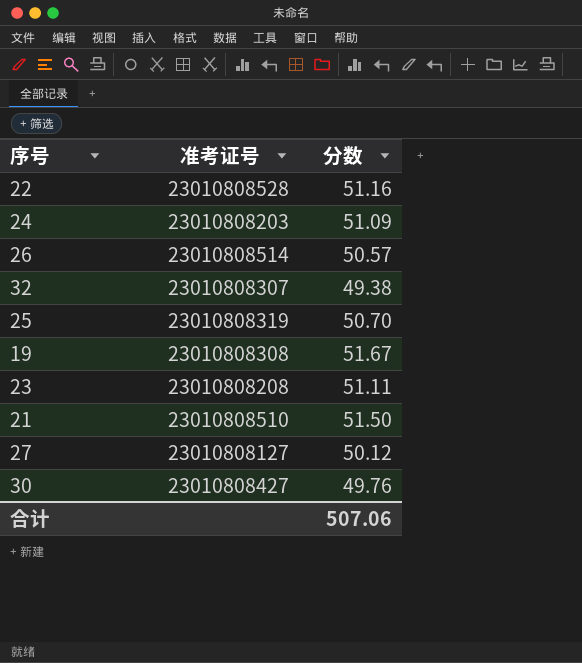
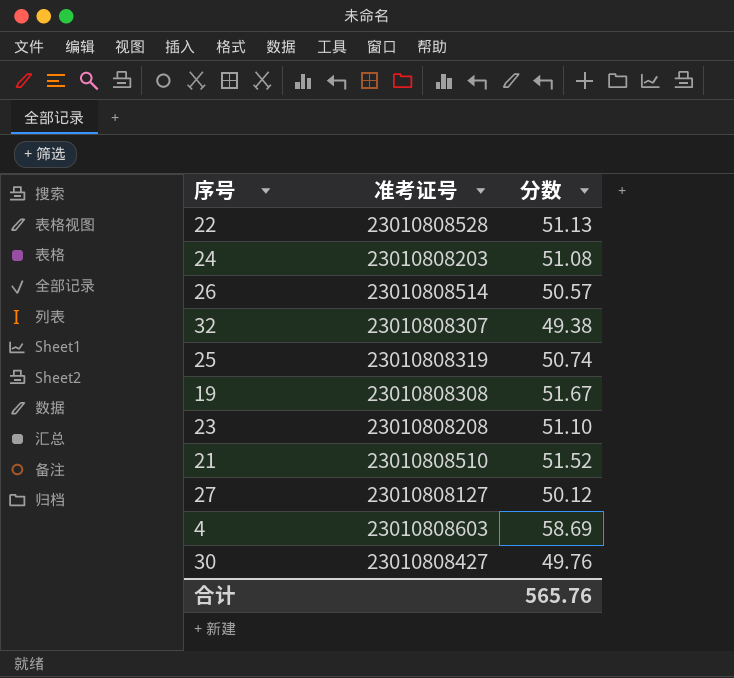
22 | 分数: 51.16 -> 51.13
24 | 分数: 51.09 -> 51.08
25 | 分数: 50.70 -> 50.74
23 | 分数: 51.11 -> 51.10
21 | 分数: 51.50 -> 51.52
row 4: none -> 23010808603 | 58.69
合计 | 分数: 507.06 -> 565.76

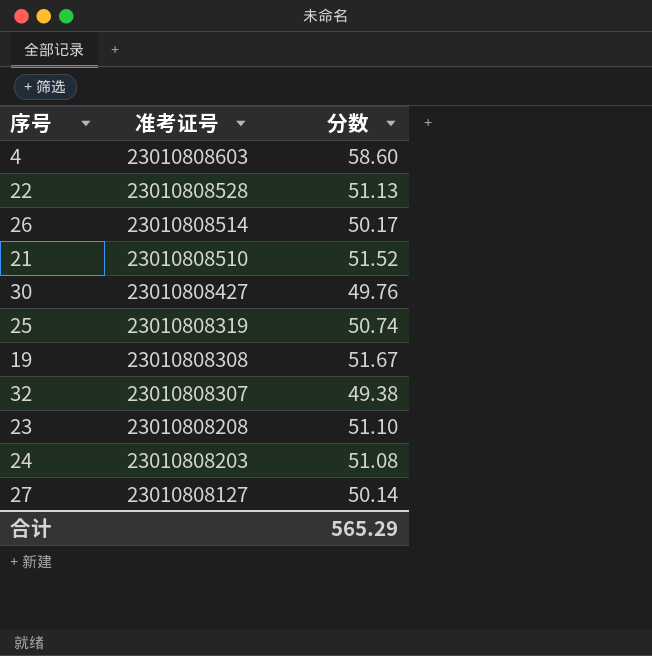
row order: none -> 准考证号 descending
4 | 分数: 58.69 -> 58.60
26 | 分数: 50.57 -> 50.17
27 | 分数: 50.12 -> 50.14
合计 | 分数: 565.76 -> 565.29

